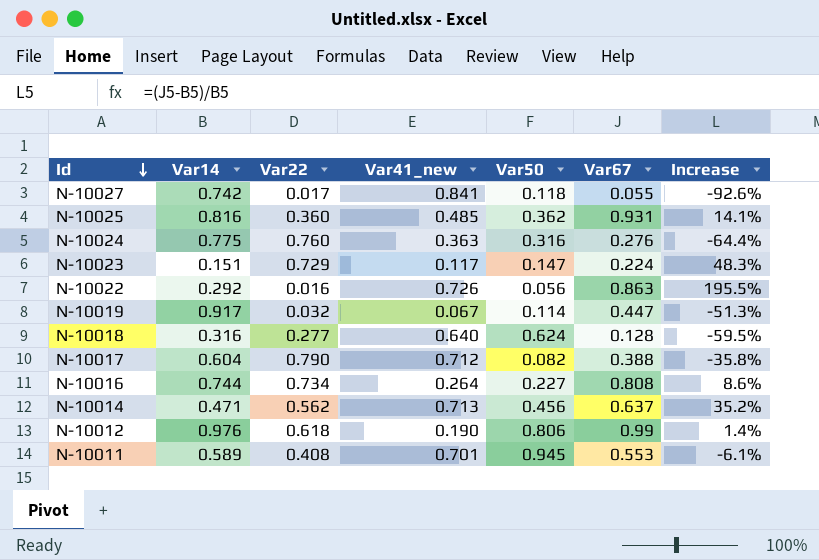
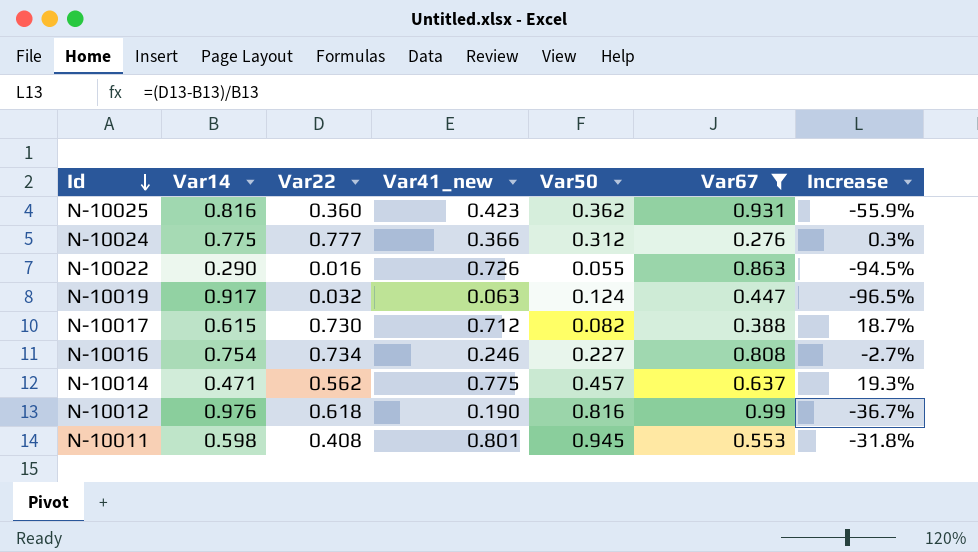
filter: none -> Var67 >= 0.276
column Increase | formula: ([Var67] - [Var14]) / [Var14] -> ([Var22] - [Var14]) / [Var14]
N-10025 | Var41_new: 0.485 -> 0.423
N-10024 | Var22: 0.760 -> 0.777
N-10024 | Var41_new: 0.363 -> 0.366
N-10024 | Var50: 0.316 -> 0.312
N-10022 | Var14: 0.292 -> 0.290
N-10022 | Var50: 0.056 -> 0.055
N-10019 | Var41_new: 0.067 -> 0.063
N-10019 | Var50: 0.114 -> 0.124
N-10017 | Var14: 0.604 -> 0.615
N-10017 | Var22: 0.790 -> 0.730
N-10016 | Var14: 0.744 -> 0.754
N-10016 | Var41_new: 0.264 -> 0.246
N-10014 | Var41_new: 0.713 -> 0.775
N-10014 | Var50: 0.456 -> 0.457
N-10012 | Var50: 0.806 -> 0.816
N-10011 | Var14: 0.589 -> 0.598
N-10011 | Var41_new: 0.701 -> 0.801

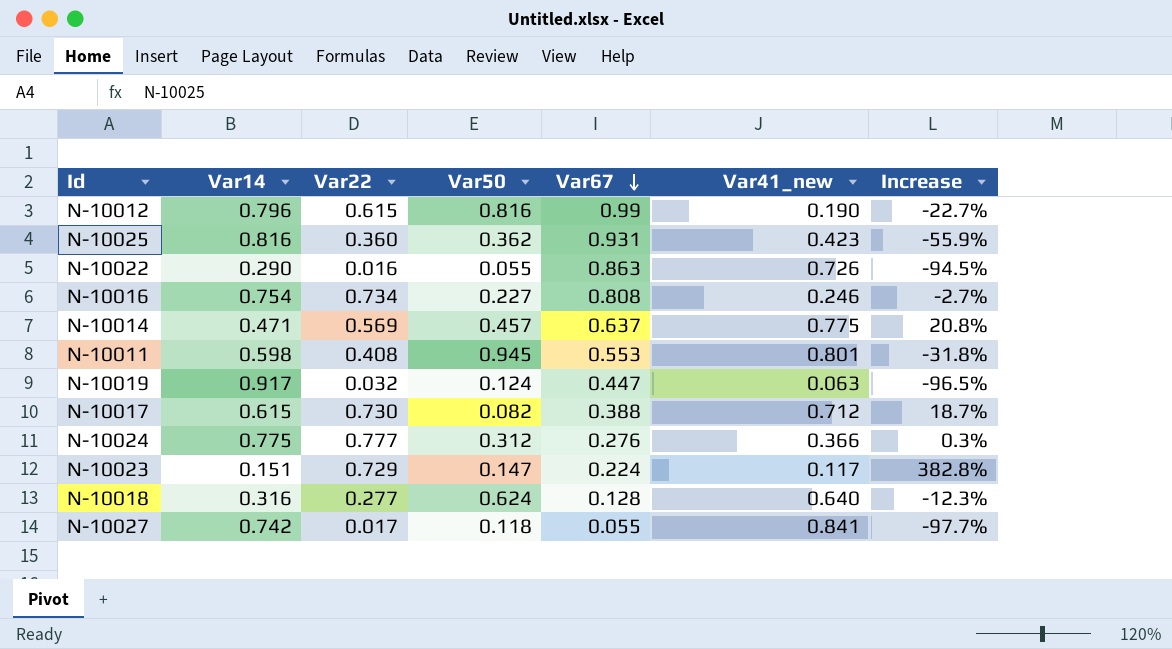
filter: Var67 >= 0.276 -> none
row order: Id descending -> Var67 descending
column Var41_new | position: 4 -> 6
N-10012 | Var14: 0.976 -> 0.796
N-10012 | Var22: 0.618 -> 0.615
N-10012 | Increase: -36.7% -> -22.7%
N-10014 | Var22: 0.562 -> 0.569
N-10014 | Increase: 19.3% -> 20.8%

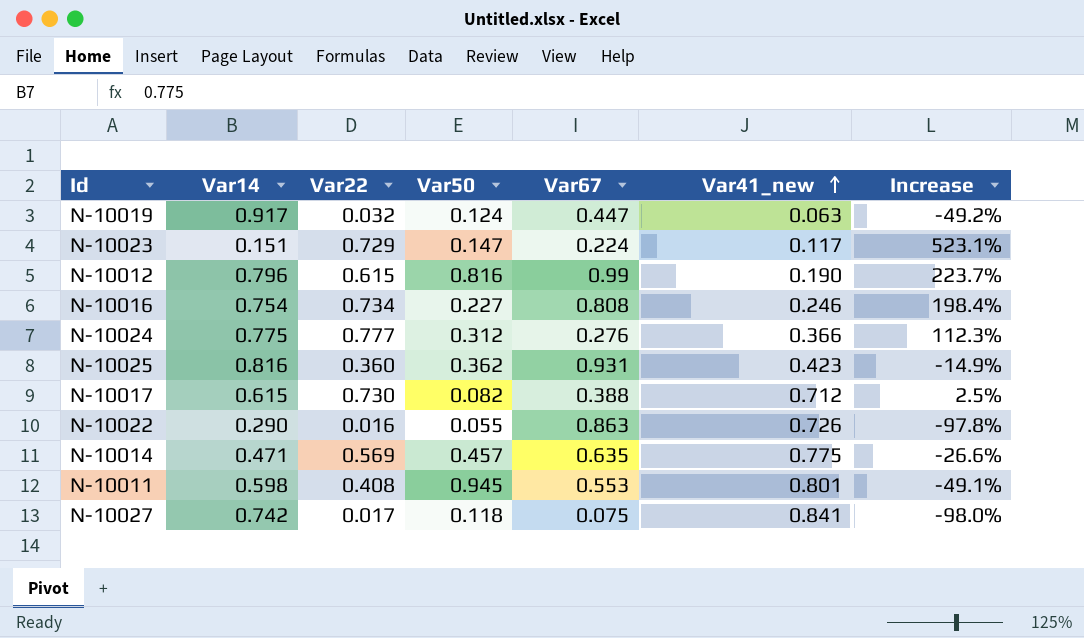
row order: Var67 descending -> Var41_new ascending
column Increase | formula: ([Var22] - [Var14]) / [Var14] -> ([Var22] - [Var41_new]) / [Var41_new]
row N-10018: 0.316 | 0.277 | 0.624 | 0.128 | 0.640 | -12.3% -> none
N-10014 | Var67: 0.637 -> 0.635
N-10027 | Var67: 0.055 -> 0.075

